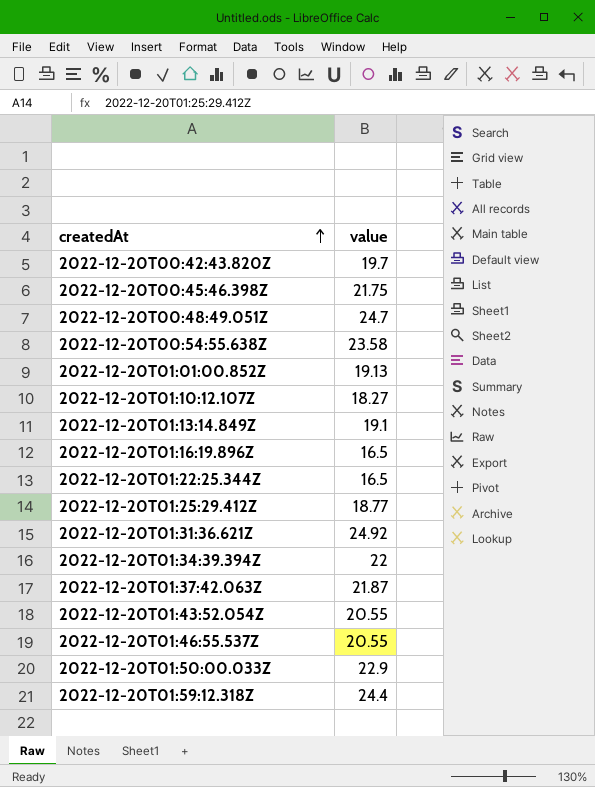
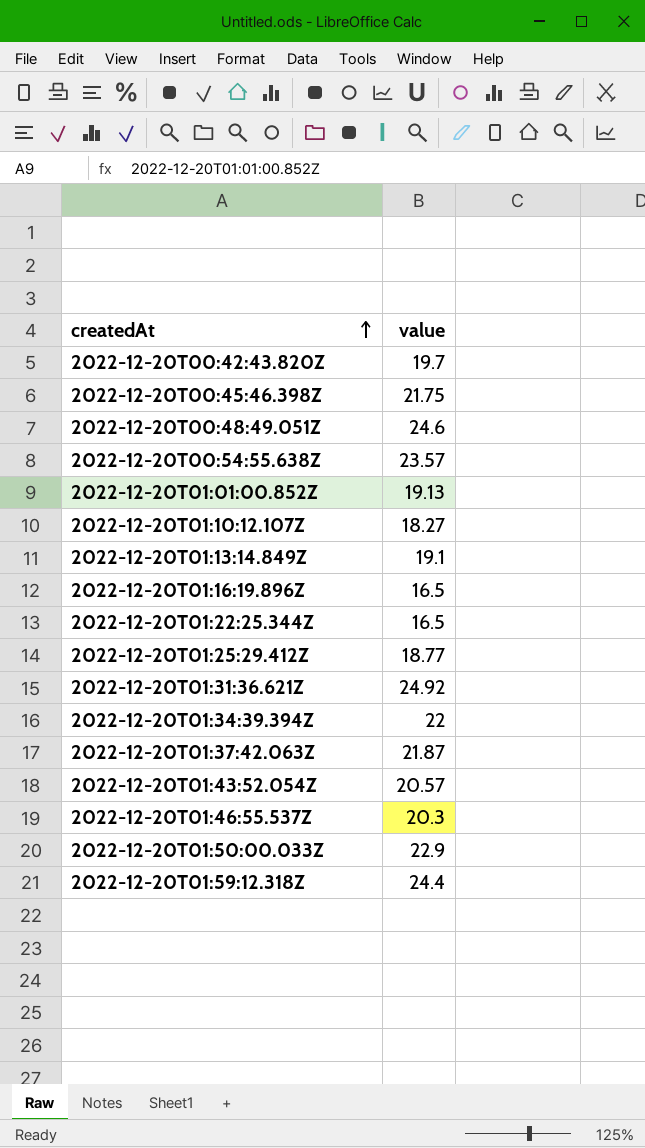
2022-12-20T00:48:49.051Z | value: 24.7 -> 24.6
2022-12-20T00:54:55.638Z | value: 23.58 -> 23.57
2022-12-20T01:43:52.054Z | value: 20.55 -> 20.57
2022-12-20T01:46:55.537Z | value: 20.55 -> 20.3

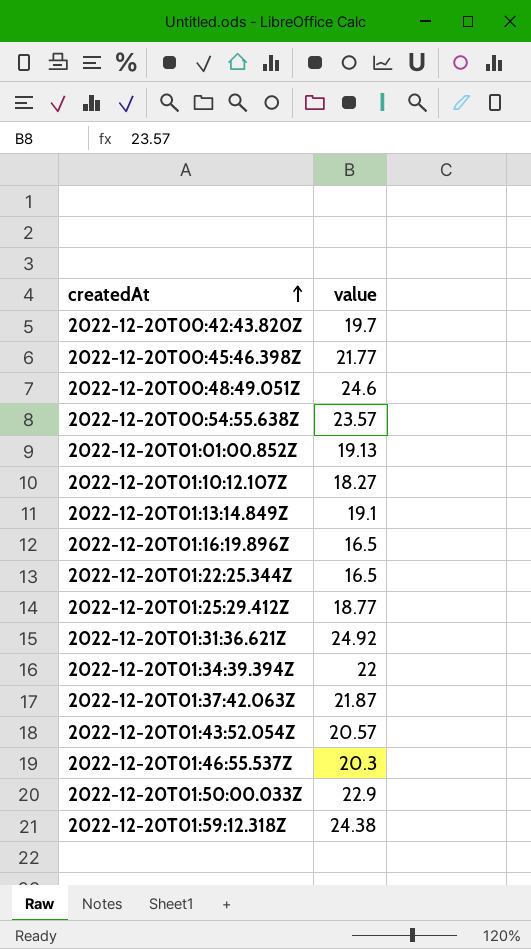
2022-12-20T00:45:46.398Z | value: 21.75 -> 21.77
2022-12-20T01:59:12.318Z | value: 24.4 -> 24.38

